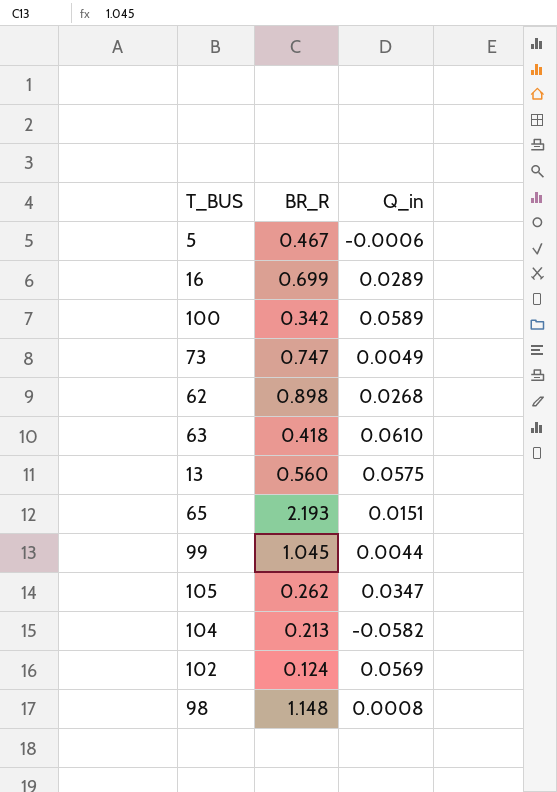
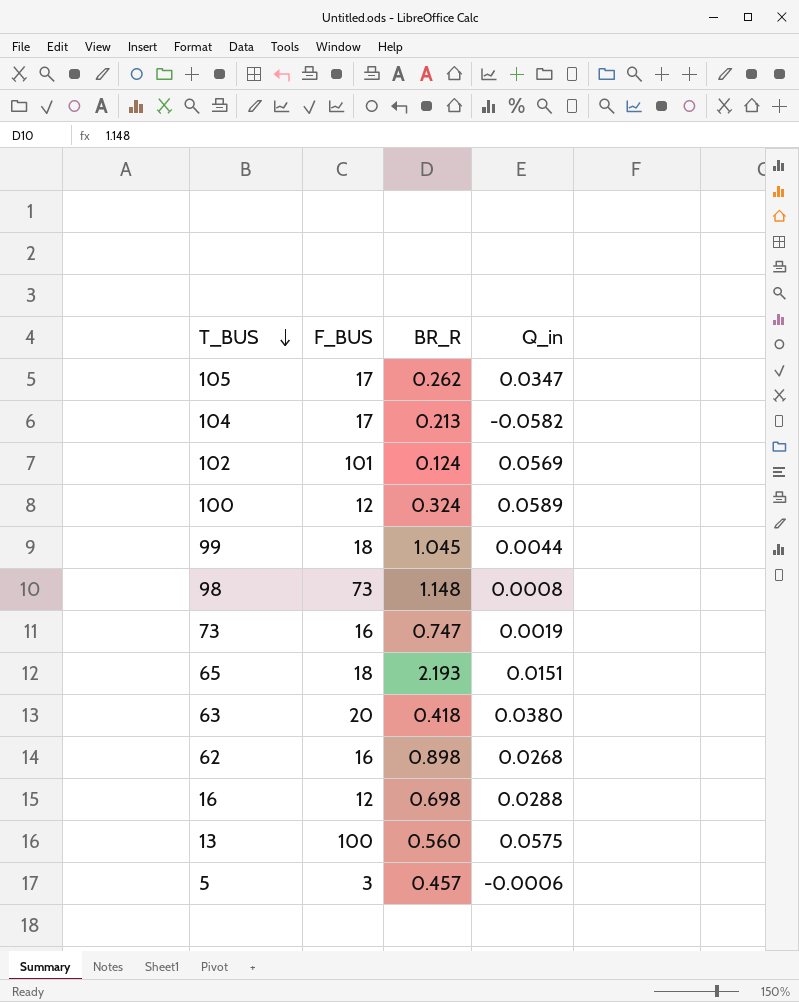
row order: none -> T_BUS descending
column F_BUS | position: none -> 2
100 | BR_R: 0.342 -> 0.324
73 | Q_in: 0.0049 -> 0.0019
63 | Q_in: 0.0610 -> 0.0380
16 | BR_R: 0.699 -> 0.698
16 | Q_in: 0.0289 -> 0.0288
5 | BR_R: 0.467 -> 0.457

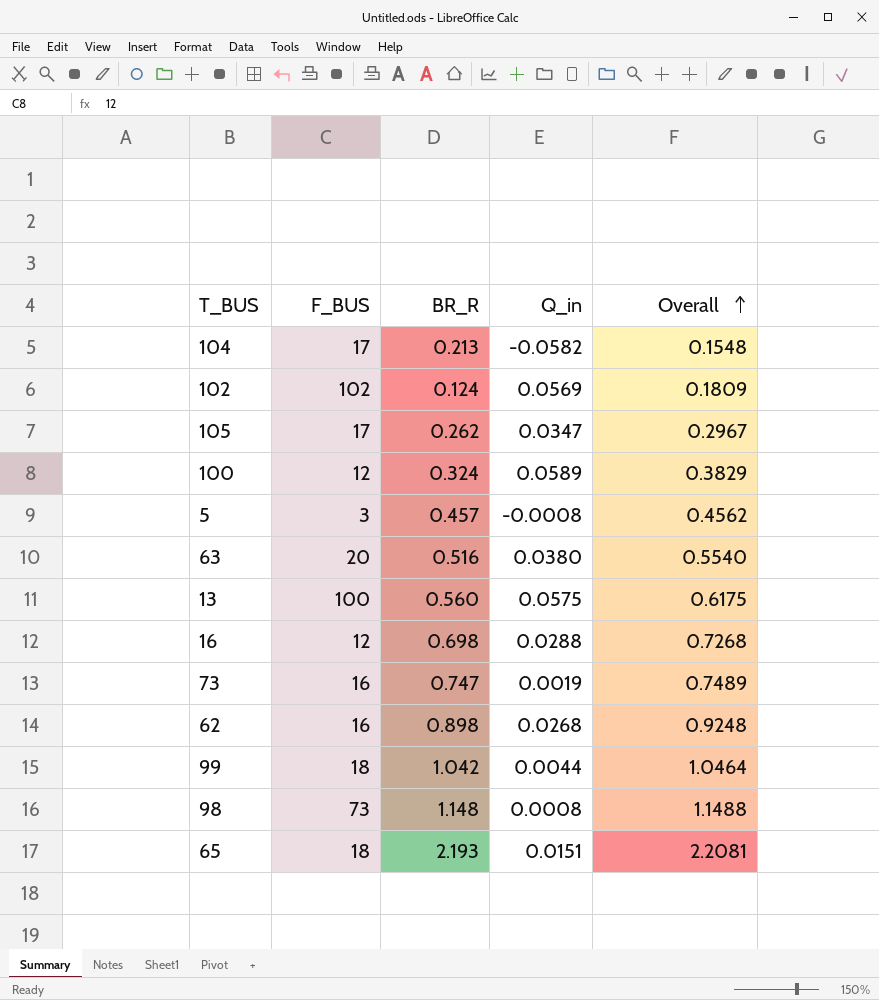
row order: T_BUS descending -> Overall ascending
column Overall | formula: none -> [BR_R] + [Q_in]
102 | F_BUS: 101 -> 102
5 | Q_in: -0.0006 -> -0.0008
63 | BR_R: 0.418 -> 0.516
99 | BR_R: 1.045 -> 1.042

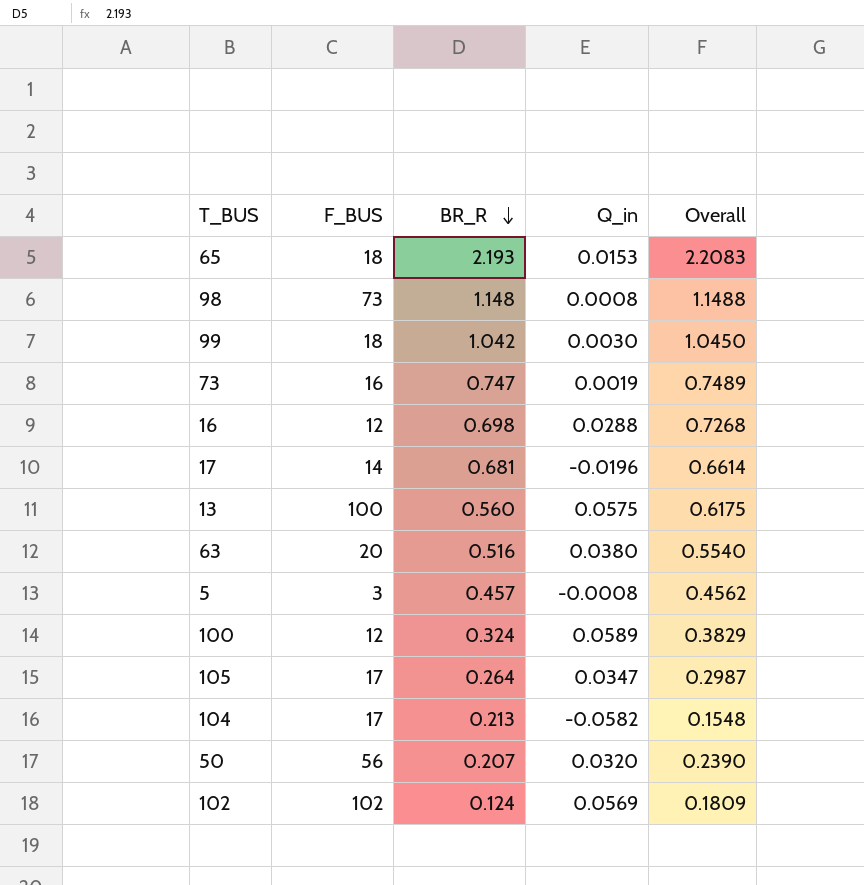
row order: Overall ascending -> BR_R descending
row 62: 16 | 0.898 | 0.0268 | 0.9248 -> none
65 | Q_in: 0.0151 -> 0.0153
65 | Overall: 2.2081 -> 2.2083
99 | Q_in: 0.0044 -> 0.0030
99 | Overall: 1.0464 -> 1.0450
row 17: none -> 14 | 0.681 | -0.0196 | 0.6614
105 | BR_R: 0.262 -> 0.264
105 | Overall: 0.2967 -> 0.2987
row 50: none -> 56 | 0.207 | 0.0320 | 0.2390

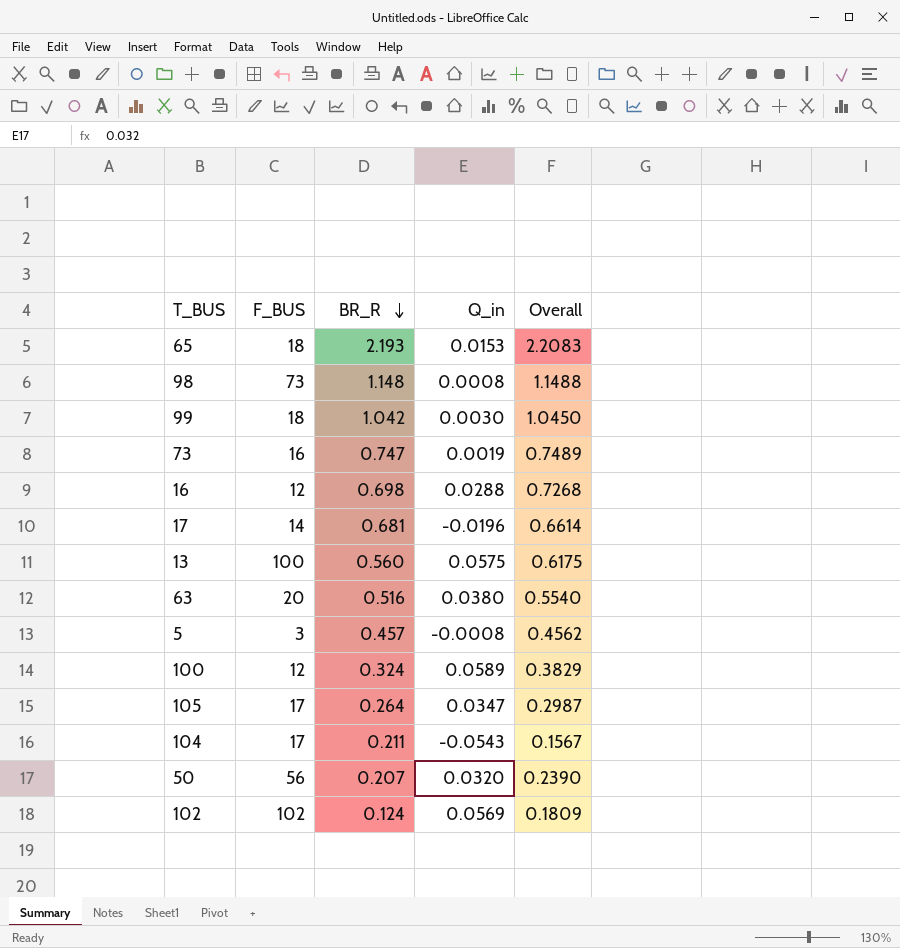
104 | BR_R: 0.213 -> 0.211
104 | Q_in: -0.0582 -> -0.0543
104 | Overall: 0.1548 -> 0.1567

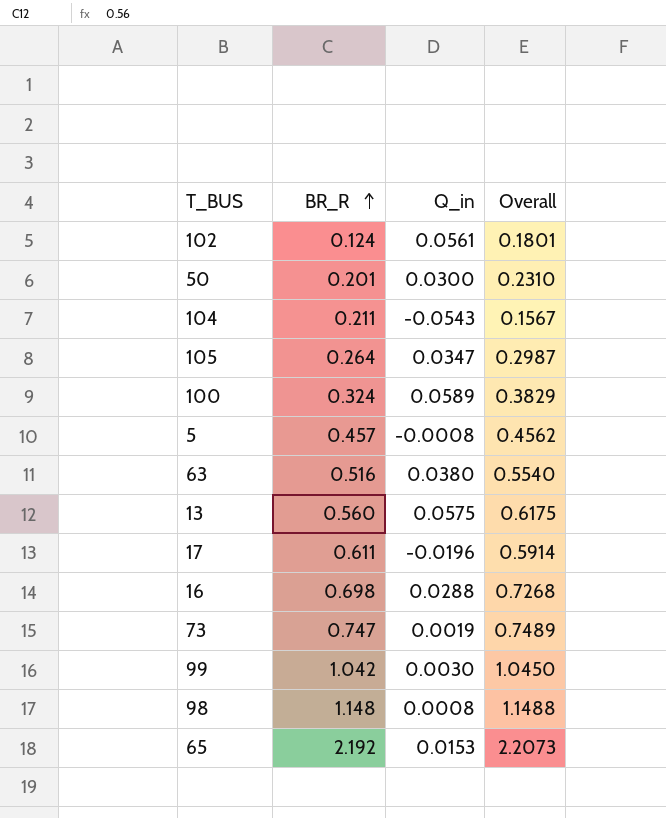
row order: BR_R descending -> BR_R ascending
column F_BUS | position: 2 -> none
102 | Q_in: 0.0569 -> 0.0561
102 | Overall: 0.1809 -> 0.1801
50 | BR_R: 0.207 -> 0.201
50 | Q_in: 0.0320 -> 0.0300
50 | Overall: 0.2390 -> 0.2310
17 | BR_R: 0.681 -> 0.611
17 | Overall: 0.6614 -> 0.5914
65 | BR_R: 2.193 -> 2.192
65 | Overall: 2.2083 -> 2.2073

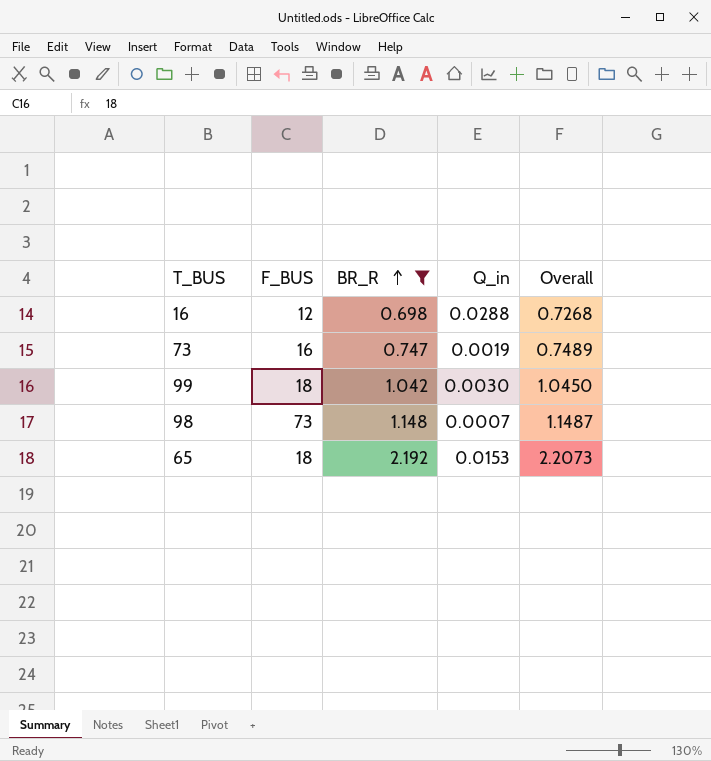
filter: none -> BR_R >= 0.698
column F_BUS | position: none -> 2
98 | Q_in: 0.0008 -> 0.0007
98 | Overall: 1.1488 -> 1.1487

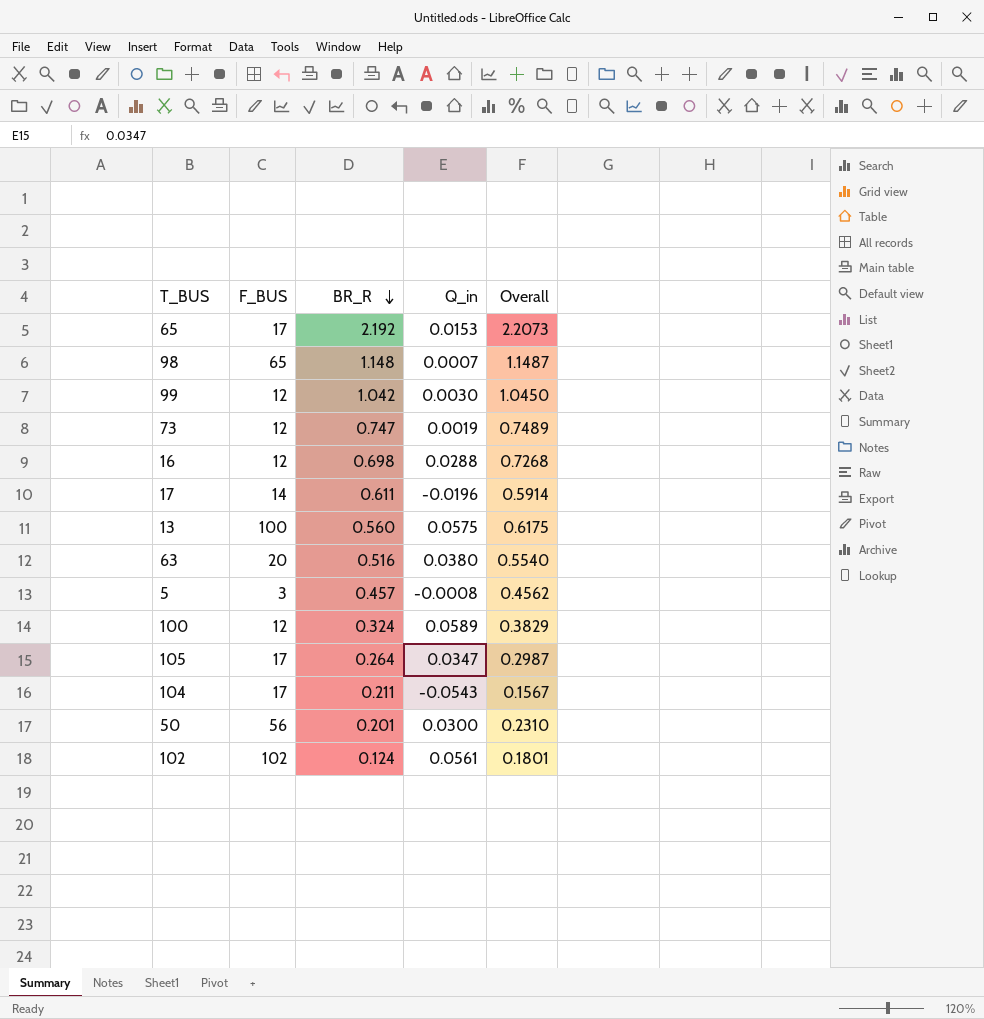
filter: BR_R >= 0.698 -> none
row order: BR_R ascending -> BR_R descending
65 | F_BUS: 18 -> 17
98 | F_BUS: 73 -> 65
99 | F_BUS: 18 -> 12
73 | F_BUS: 16 -> 12

